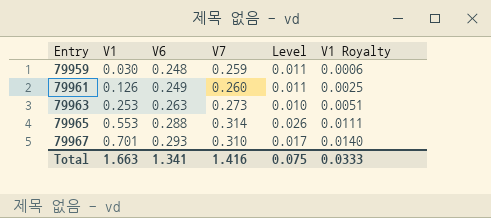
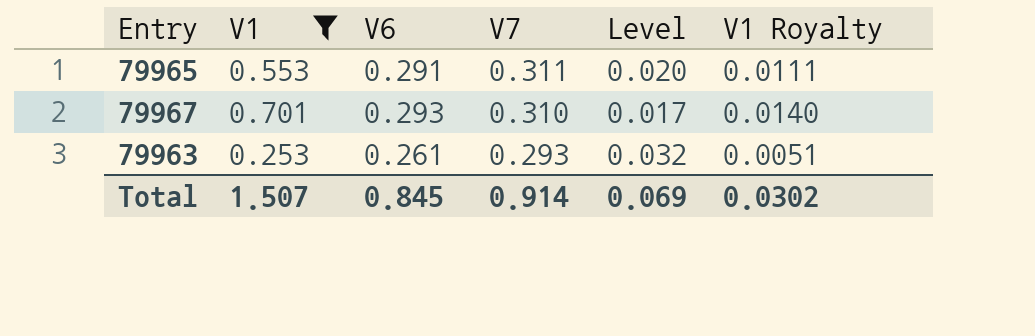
filter: none -> V1 >= 0.253
row order: Entry ascending -> V7 descending
79965 | V6: 0.288 -> 0.291
79965 | V7: 0.314 -> 0.311
79965 | Level: 0.026 -> 0.020
79963 | V6: 0.263 -> 0.261
79963 | V7: 0.273 -> 0.293
79963 | Level: 0.010 -> 0.032
Total | V1: 1.663 -> 1.507
Total | V6: 1.341 -> 0.845
Total | V7: 1.416 -> 0.914
Total | Level: 0.075 -> 0.069
Total | V1 Royalty: 0.0333 -> 0.0302

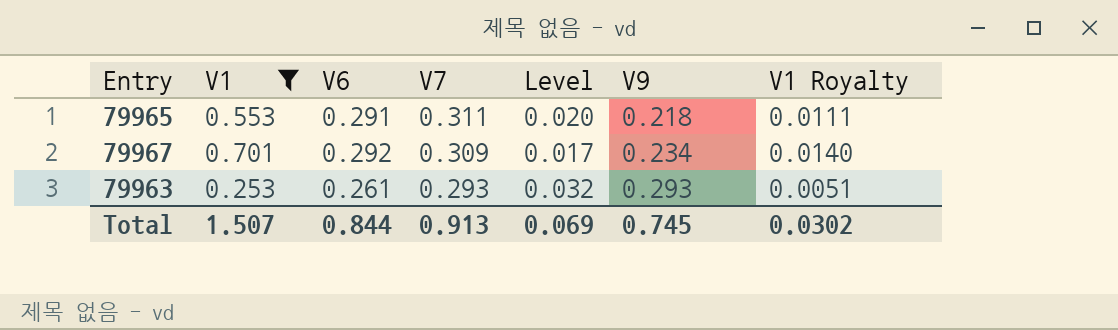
column V9 | position: none -> 6
79967 | V6: 0.293 -> 0.292
79967 | V7: 0.310 -> 0.309
Total | V6: 0.845 -> 0.844
Total | V7: 0.914 -> 0.913

